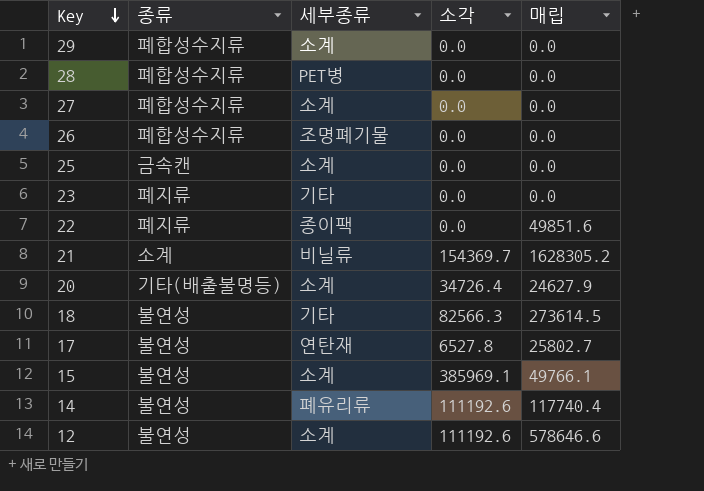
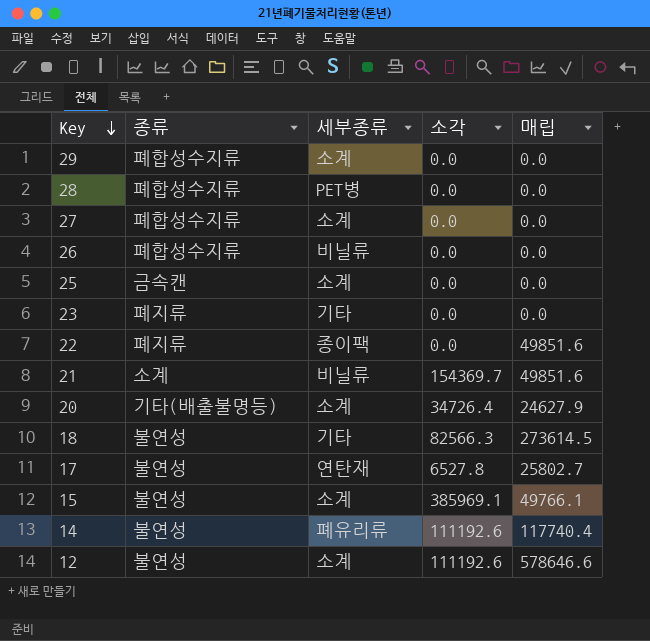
26 | 세부종류: 조명폐기물 -> 비닐류
21 | 매립: 1628305.2 -> 49851.6

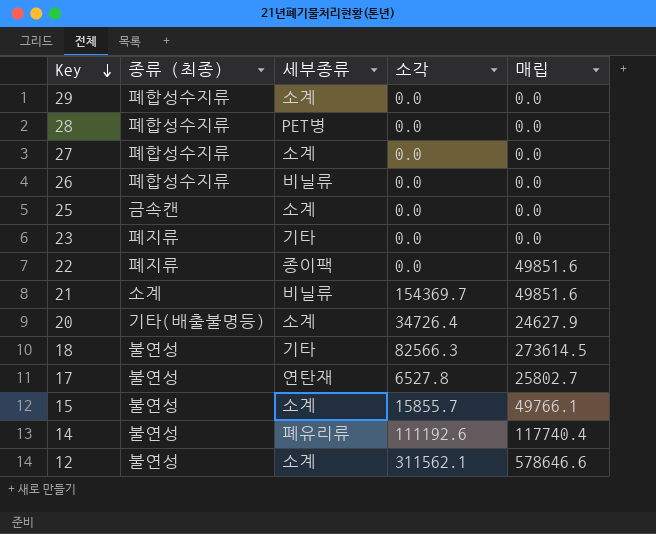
column name: 종류 -> 종류 (최종)
15 | 소각: 385969.1 -> 15855.7
12 | 소각: 111192.6 -> 311562.1

